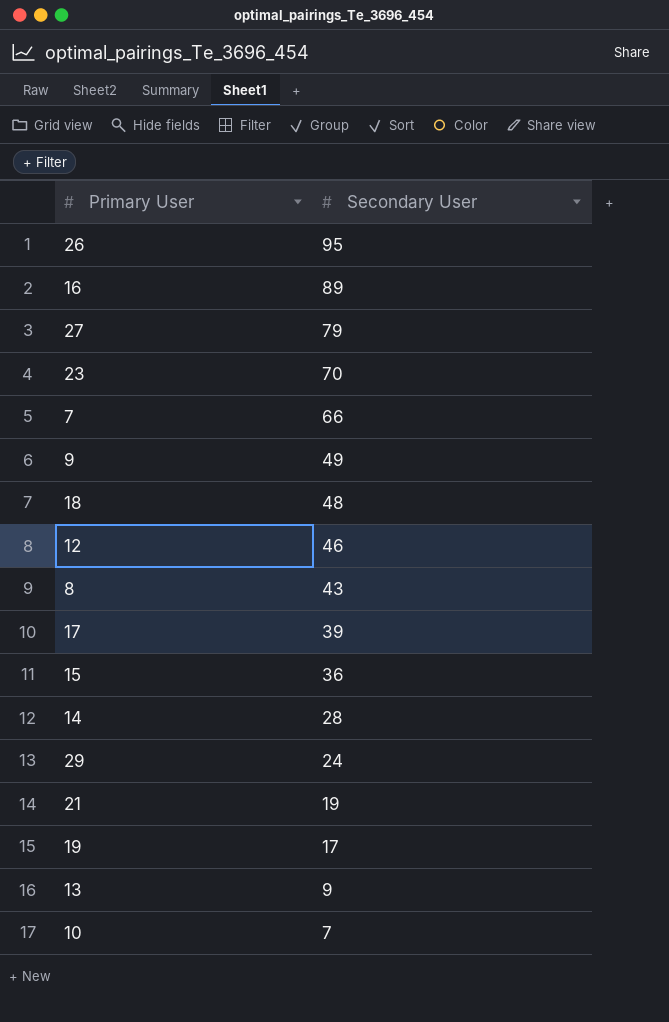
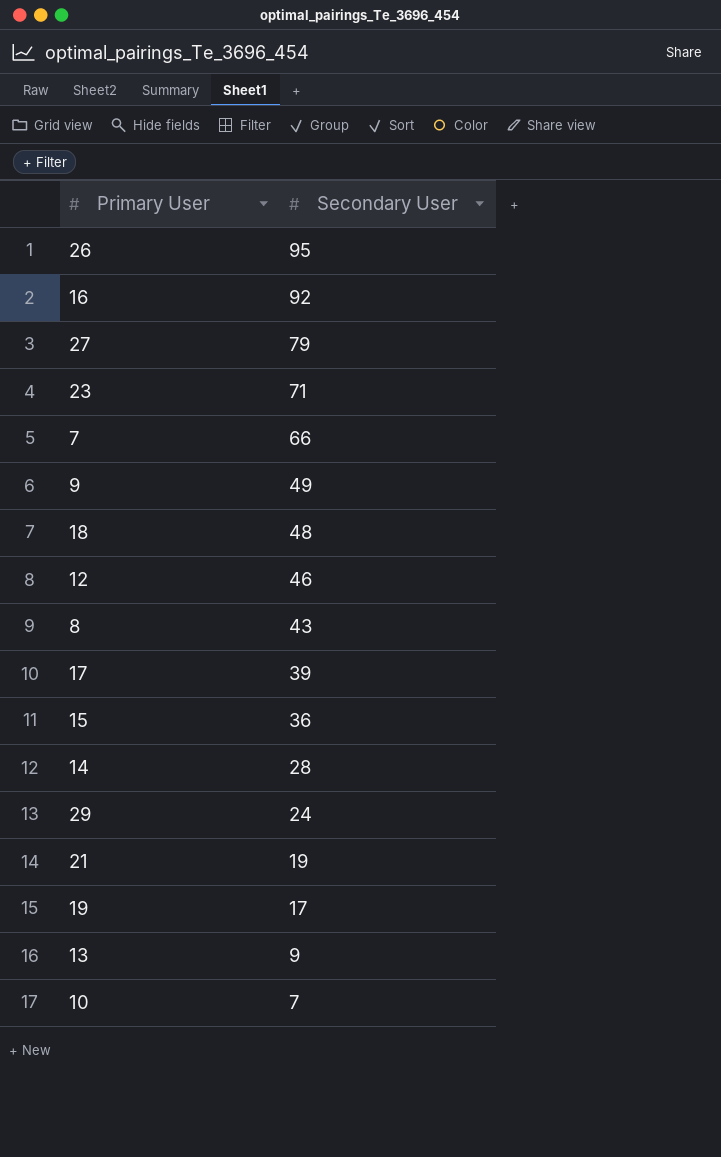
16 | Secondary User: 89 -> 92
23 | Secondary User: 70 -> 71

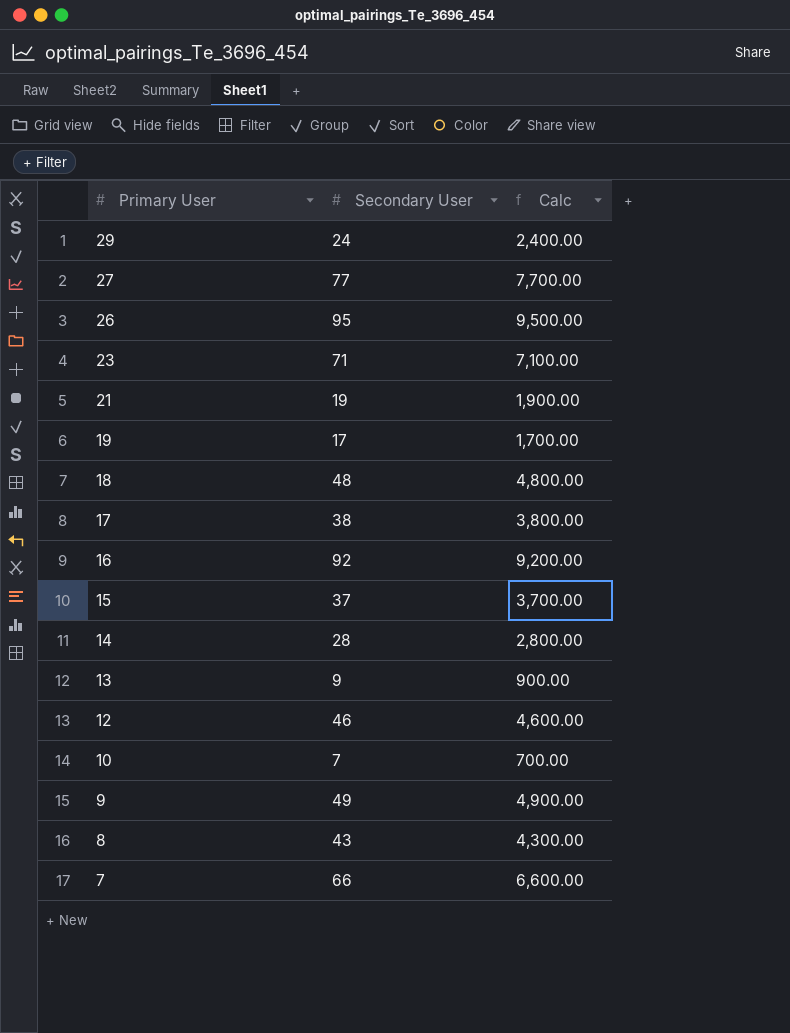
row order: Secondary User descending -> Primary User descending
column Calc | formula: none -> [Secondary User] * 100
27 | Secondary User: 79 -> 77
17 | Secondary User: 39 -> 38
15 | Secondary User: 36 -> 37

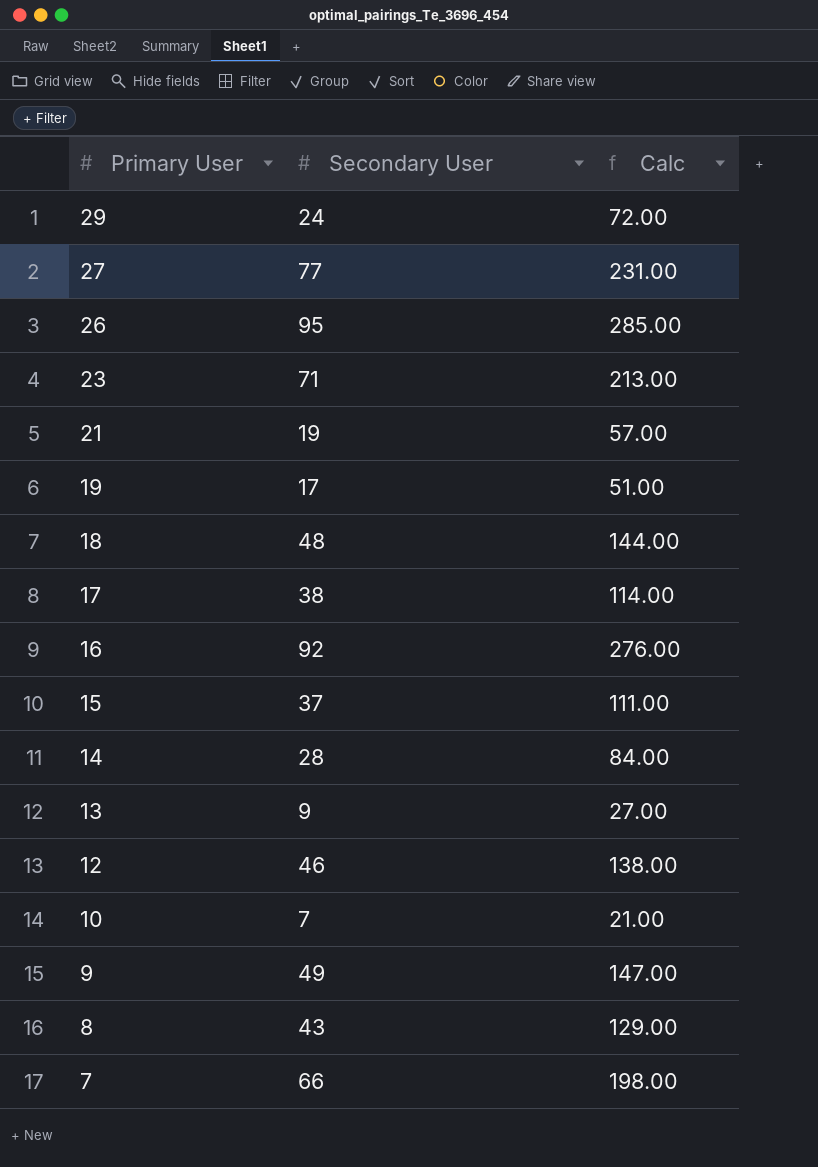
column Calc | formula: [Secondary User] * 100 -> [Secondary User] * 3

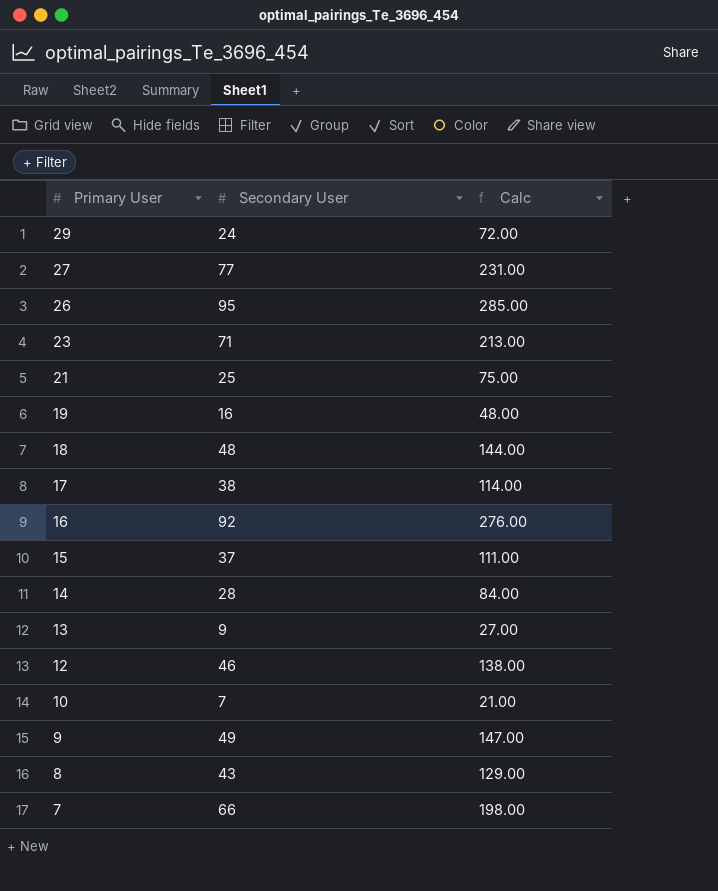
21 | Secondary User: 19 -> 25
21 | Calc: 57.00 -> 75.00
19 | Secondary User: 17 -> 16
19 | Calc: 51.00 -> 48.00

